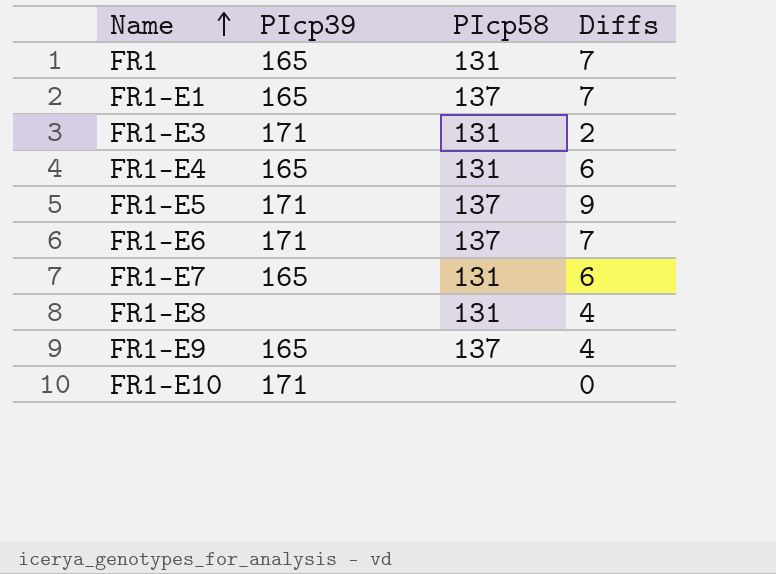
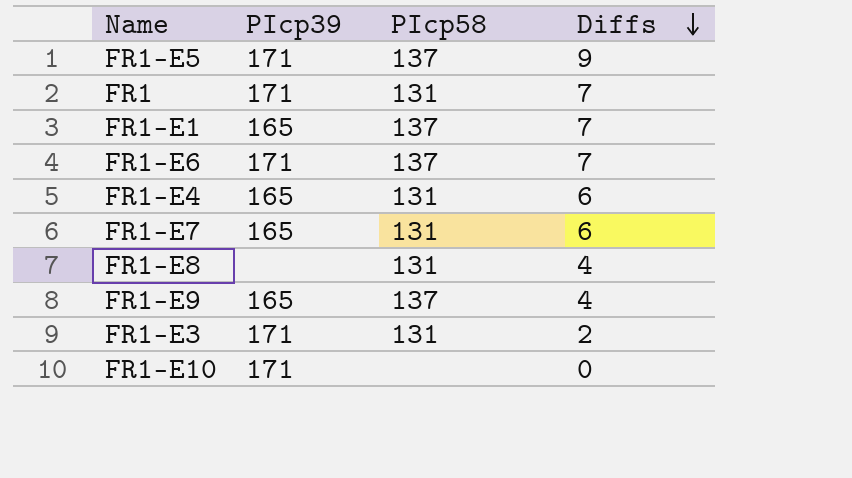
row order: Name ascending -> Diffs descending
FR1 | PIcp39: 165 -> 171

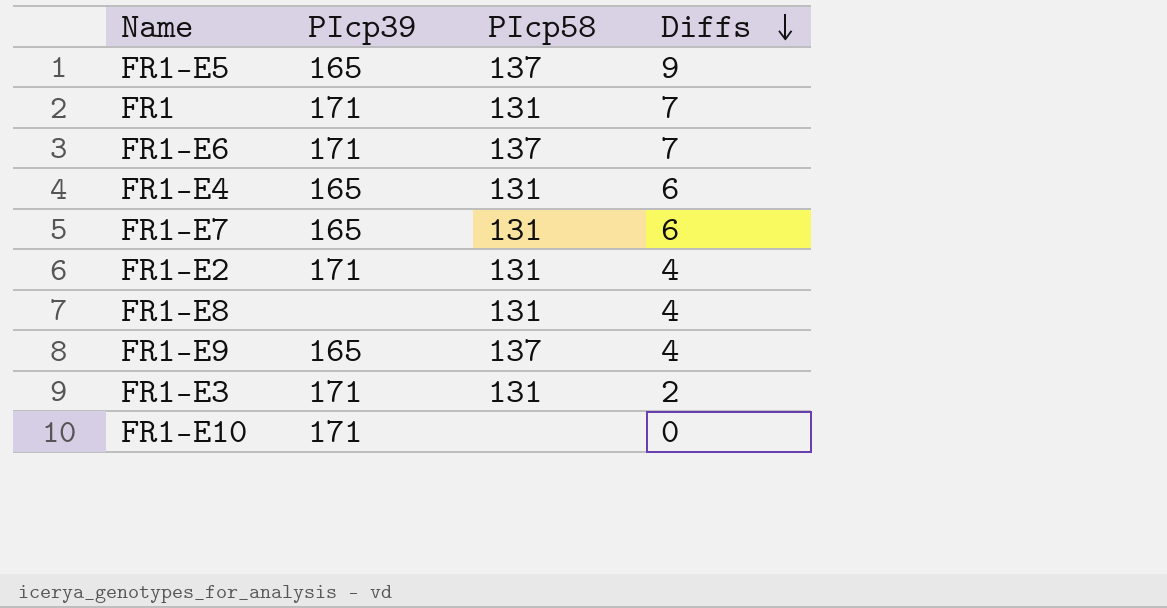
row FR1-E1: 165 | 137 | 7 -> none
FR1-E5 | PIcp39: 171 -> 165
row FR1-E2: none -> 171 | 131 | 4

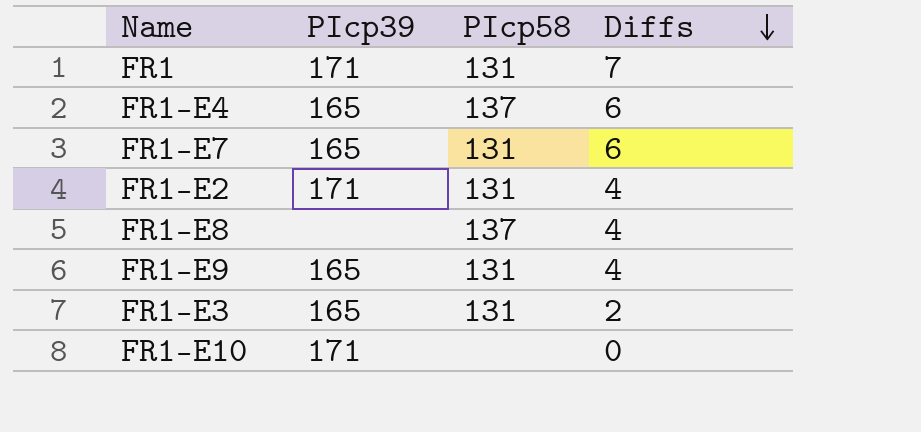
row FR1-E5: 165 | 137 | 9 -> none
row FR1-E6: 171 | 137 | 7 -> none
FR1-E4 | PIcp58: 131 -> 137
FR1-E8 | PIcp58: 131 -> 137
FR1-E9 | PIcp58: 137 -> 131
FR1-E3 | PIcp39: 171 -> 165

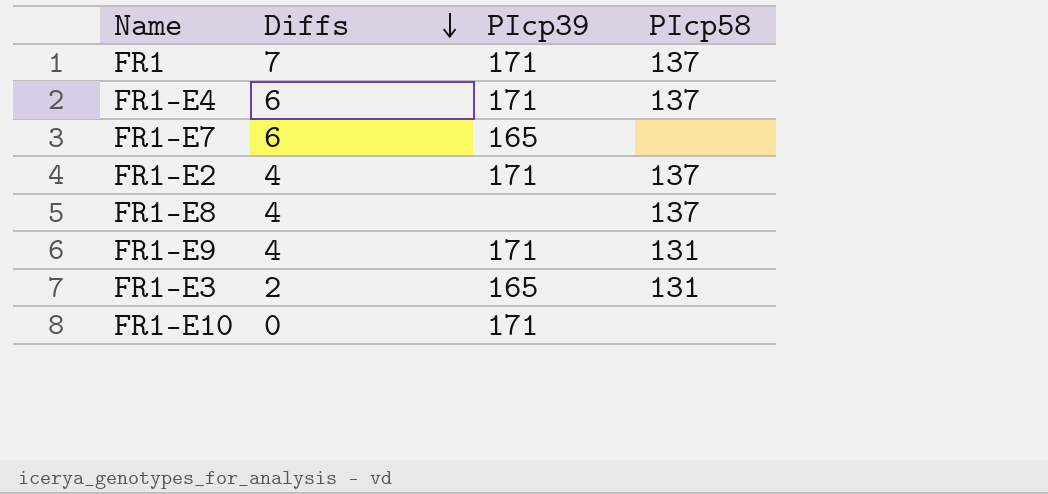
column Diffs | position: 4 -> 2
FR1 | PIcp58: 131 -> 137
FR1-E4 | PIcp39: 165 -> 171
FR1-E7 | PIcp58: 131 -> none
FR1-E2 | PIcp58: 131 -> 137
FR1-E9 | PIcp39: 165 -> 171

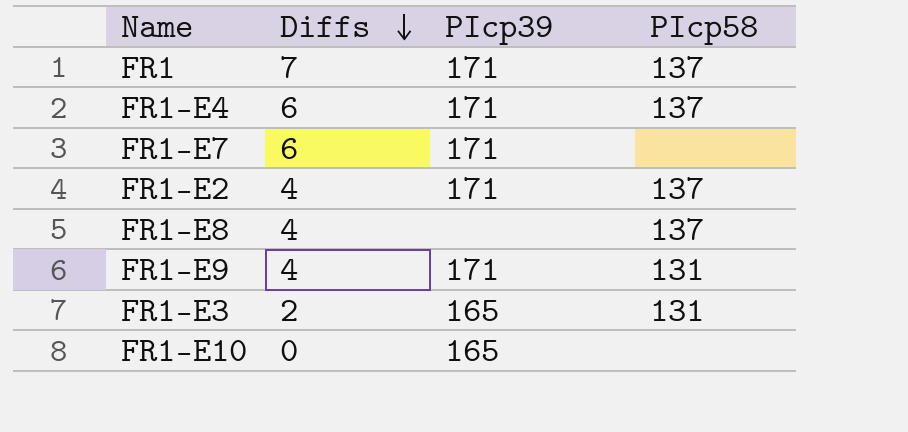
FR1-E7 | PIcp39: 165 -> 171
FR1-E10 | PIcp39: 171 -> 165

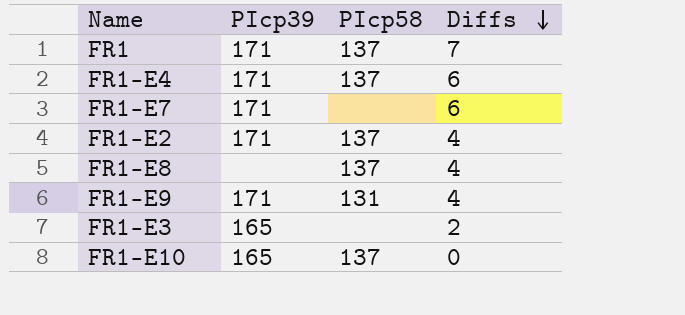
column Diffs | position: 2 -> 4
FR1-E3 | PIcp58: 131 -> none
FR1-E10 | PIcp58: none -> 137

